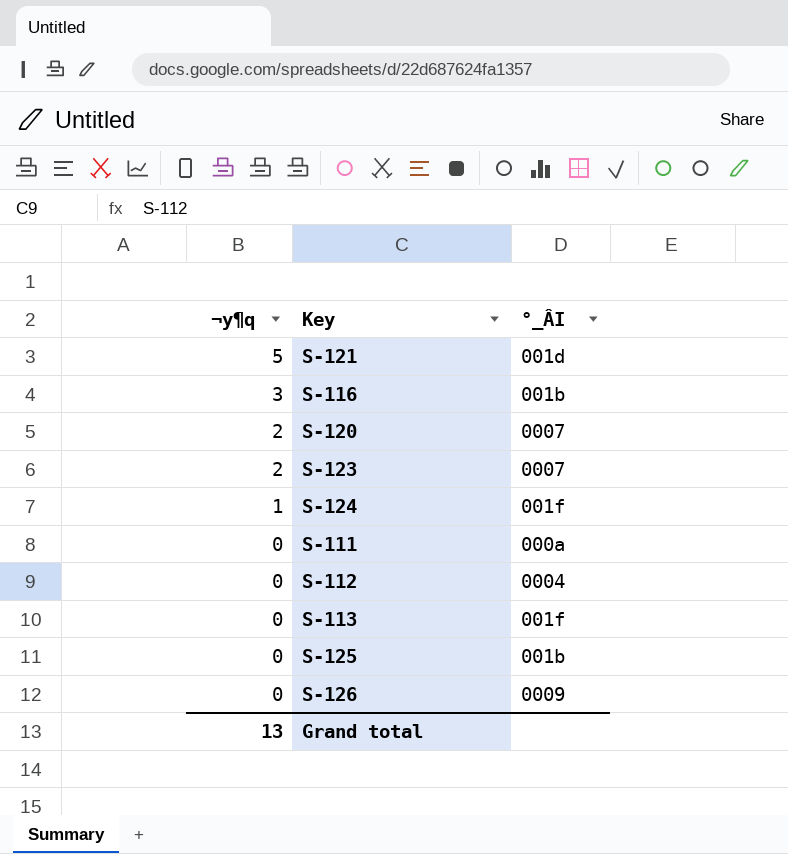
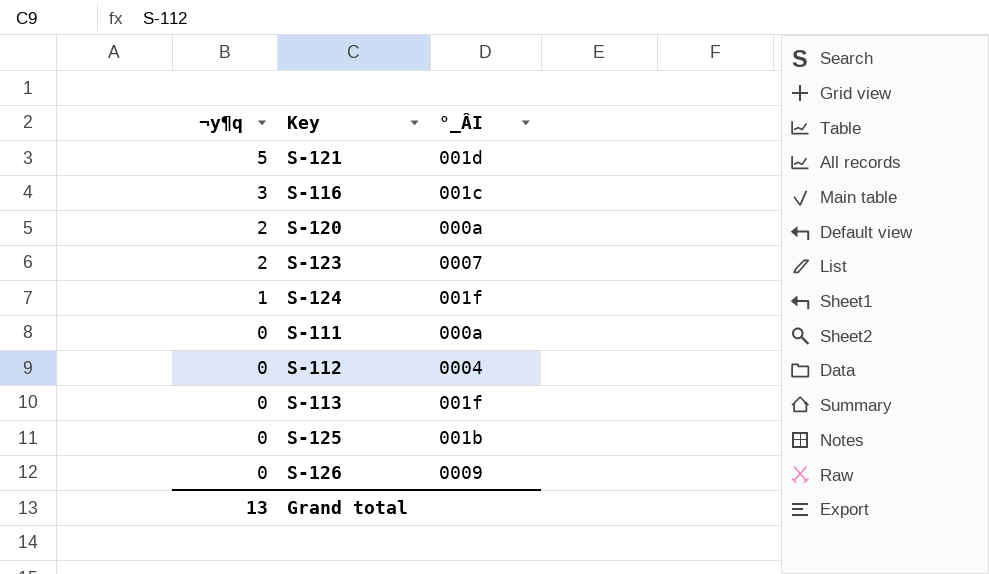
S-116 | °_ÂI: 001b -> 001c
S-120 | °_ÂI: 0007 -> 000a

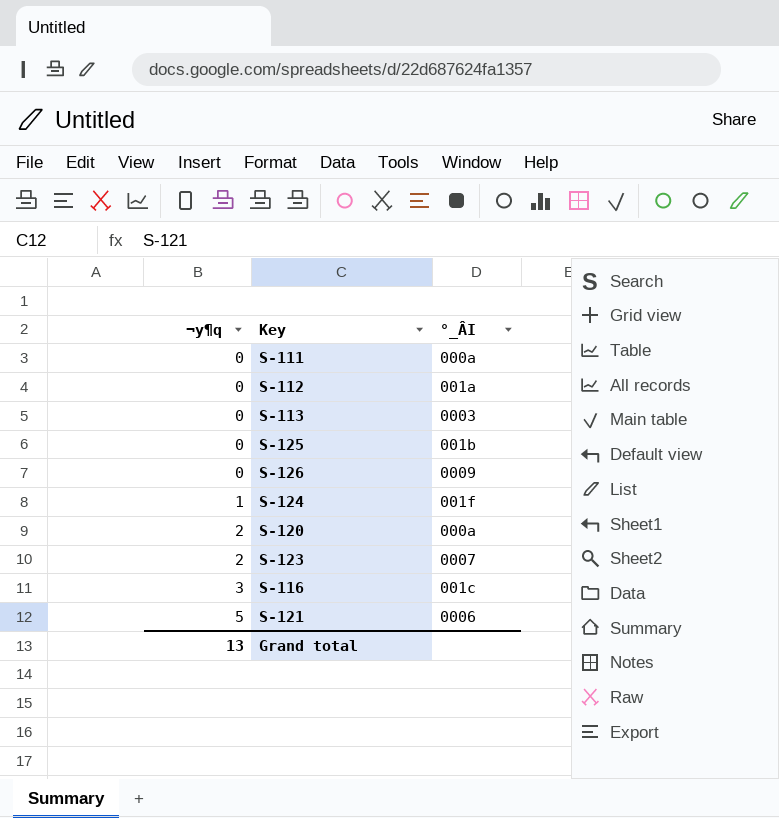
row order: ¬y¶q descending -> ¬y¶q ascending
S-112 | °_ÂI: 0004 -> 001a
S-113 | °_ÂI: 001f -> 0003
S-121 | °_ÂI: 001d -> 0006

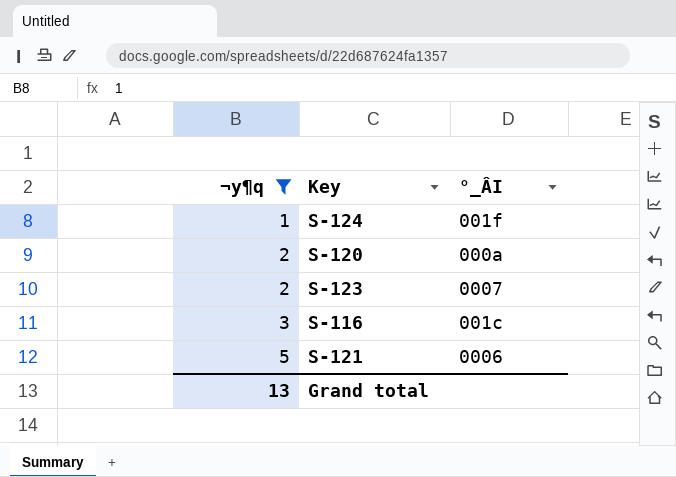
filter: none -> ¬y¶q != 0

